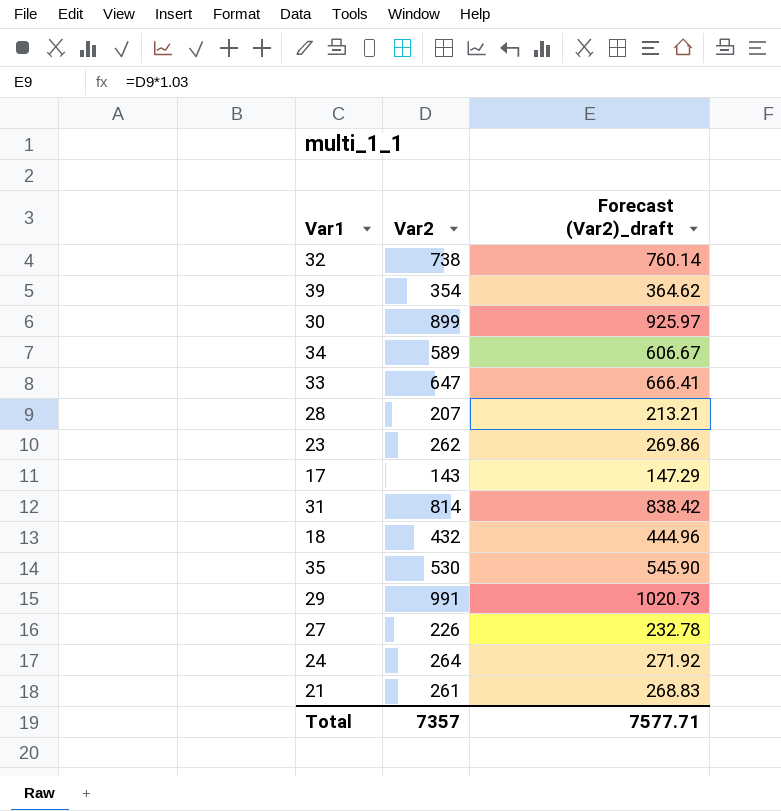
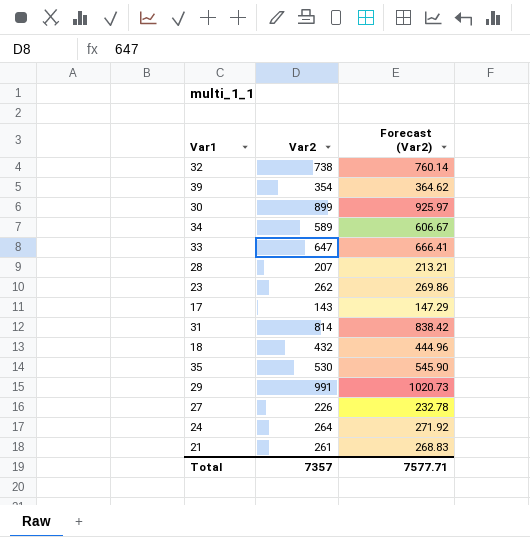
column name: Forecast (Var2)_draft -> Forecast (Var2)

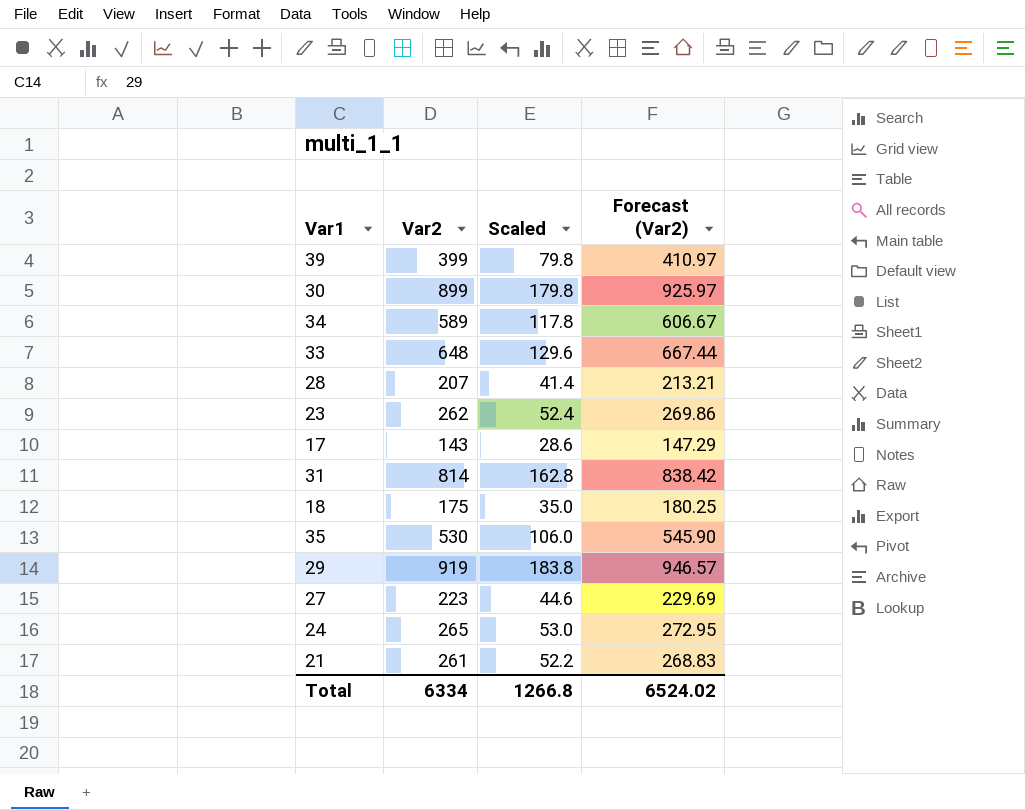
column Scaled | formula: none -> [Var2] * 0.2
row 32: 738 | 760.14 -> none
39 | Var2: 354 -> 399
39 | Forecast (Var2): 364.62 -> 410.97
33 | Var2: 647 -> 648
33 | Forecast (Var2): 666.41 -> 667.44
18 | Var2: 432 -> 175
18 | Forecast (Var2): 444.96 -> 180.25
29 | Var2: 991 -> 919
29 | Forecast (Var2): 1020.73 -> 946.57
27 | Var2: 226 -> 223
27 | Forecast (Var2): 232.78 -> 229.69
24 | Var2: 264 -> 265
24 | Forecast (Var2): 271.92 -> 272.95
Total | Var2: 7357 -> 6334
Total | Forecast (Var2): 7577.71 -> 6524.02

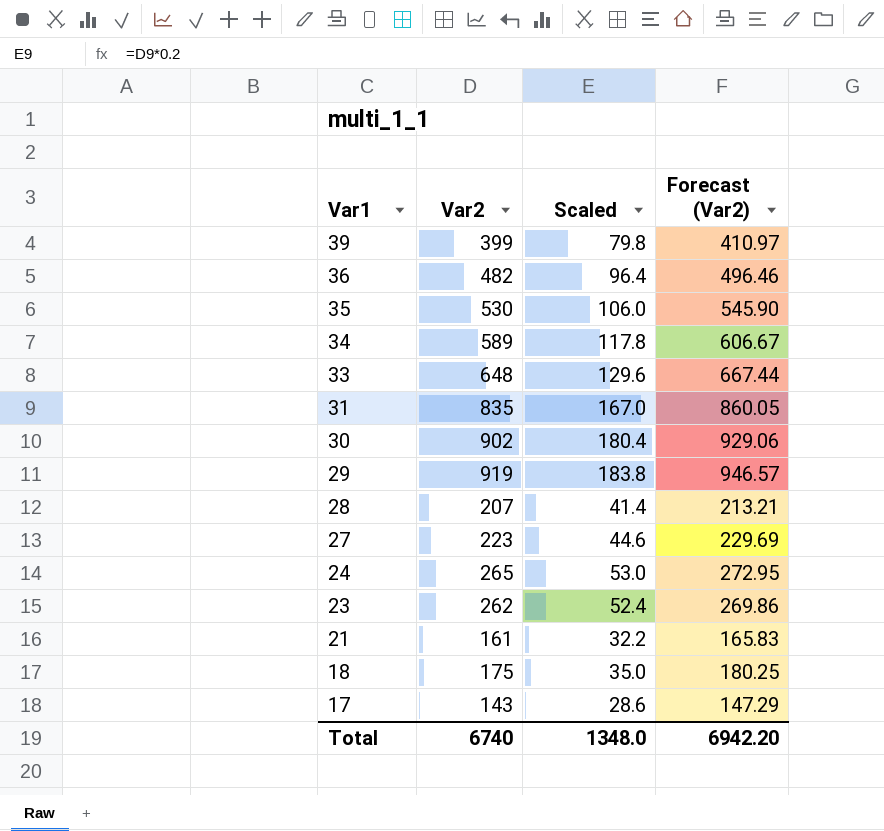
row order: none -> Var1 descending
row 36: none -> 482 | 96.4 | 496.46
31 | Var2: 814 -> 835
31 | Scaled: 162.8 -> 167.0
31 | Forecast (Var2): 838.42 -> 860.05
30 | Var2: 899 -> 902
30 | Scaled: 179.8 -> 180.4
30 | Forecast (Var2): 925.97 -> 929.06
21 | Var2: 261 -> 161
21 | Scaled: 52.2 -> 32.2
21 | Forecast (Var2): 268.83 -> 165.83
Total | Var2: 6334 -> 6740
Total | Scaled: 1266.8 -> 1348.0
Total | Forecast (Var2): 6524.02 -> 6942.20

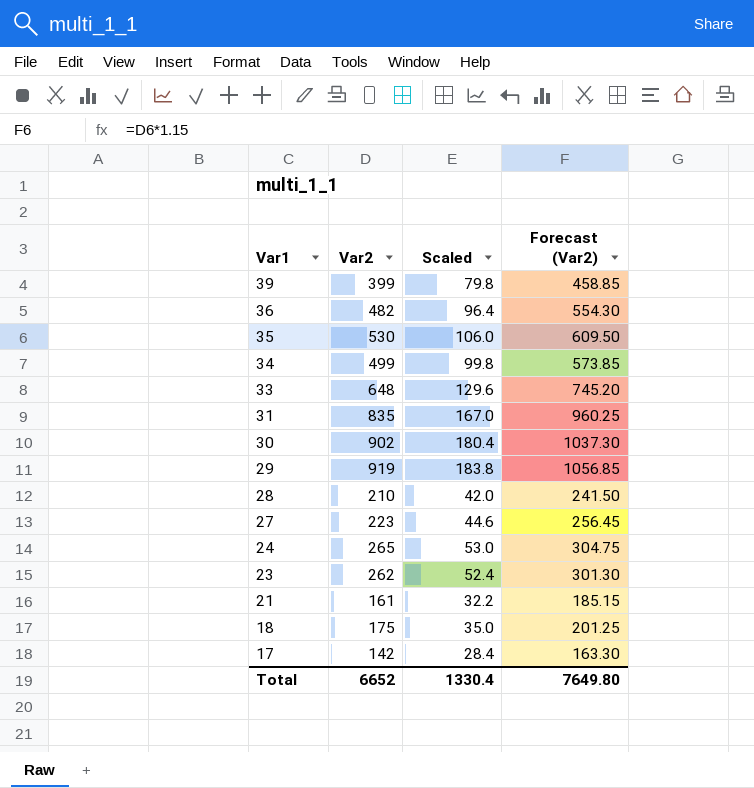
column Forecast (Var2) | formula: [Var2] * 1.03 -> [Var2] * 1.15
34 | Var2: 589 -> 499
34 | Scaled: 117.8 -> 99.8
28 | Var2: 207 -> 210
28 | Scaled: 41.4 -> 42.0
17 | Var2: 143 -> 142
17 | Scaled: 28.6 -> 28.4
Total | Var2: 6740 -> 6652
Total | Scaled: 1348.0 -> 1330.4
Total | Forecast (Var2): 6942.20 -> 7649.80

